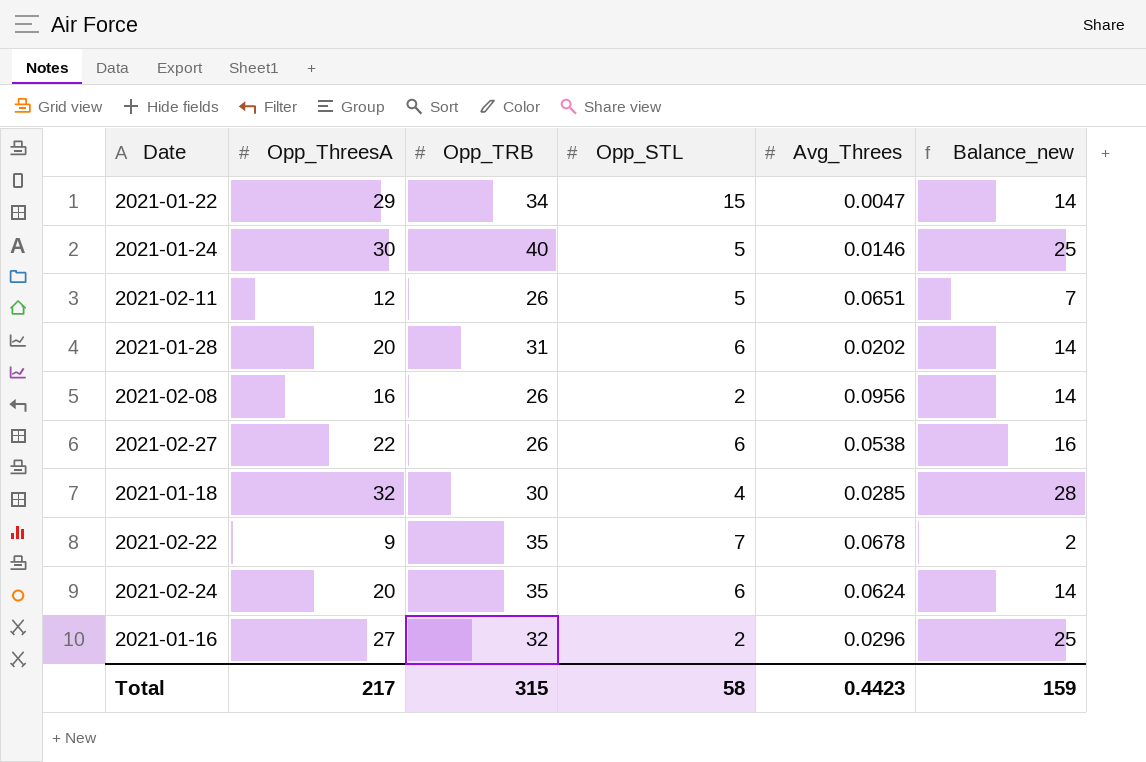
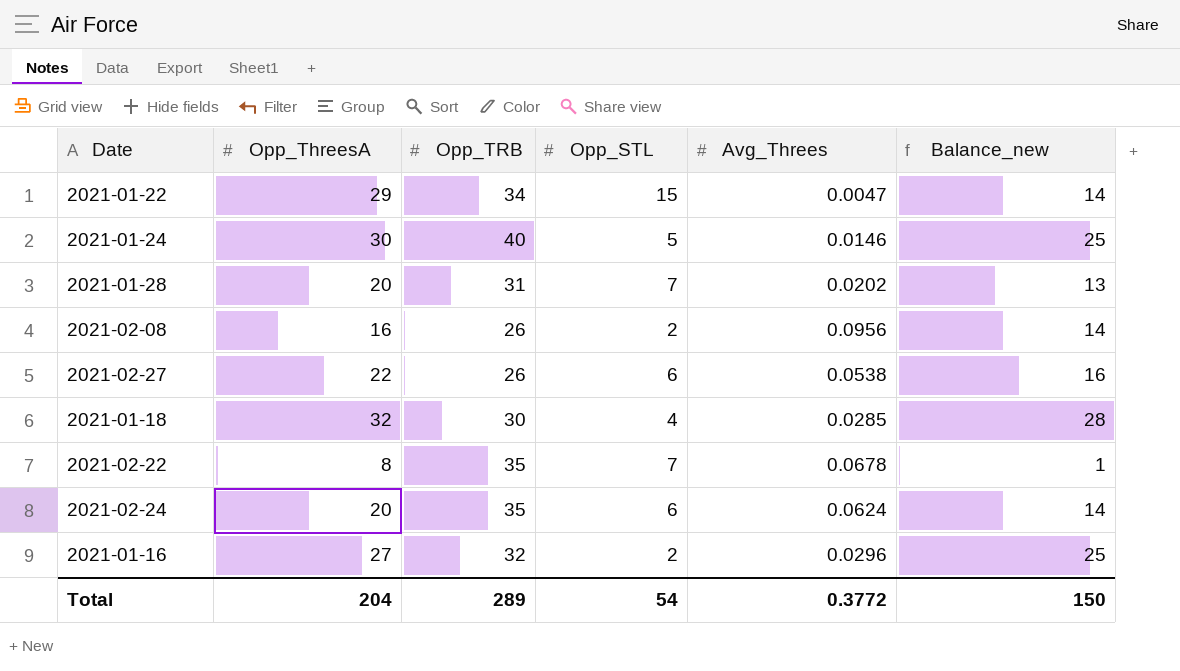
row 2021-02-11: 12 | 26 | 5 | 0.0651 | 7 -> none
2021-01-28 | Opp_STL: 6 -> 7
2021-01-28 | Balance_new: 14 -> 13
2021-02-22 | Opp_ThreesA: 9 -> 8
2021-02-22 | Balance_new: 2 -> 1
Total | Opp_ThreesA: 217 -> 204
Total | Opp_TRB: 315 -> 289
Total | Opp_STL: 58 -> 54
Total | Avg_Threes: 0.4423 -> 0.3772
Total | Balance_new: 159 -> 150

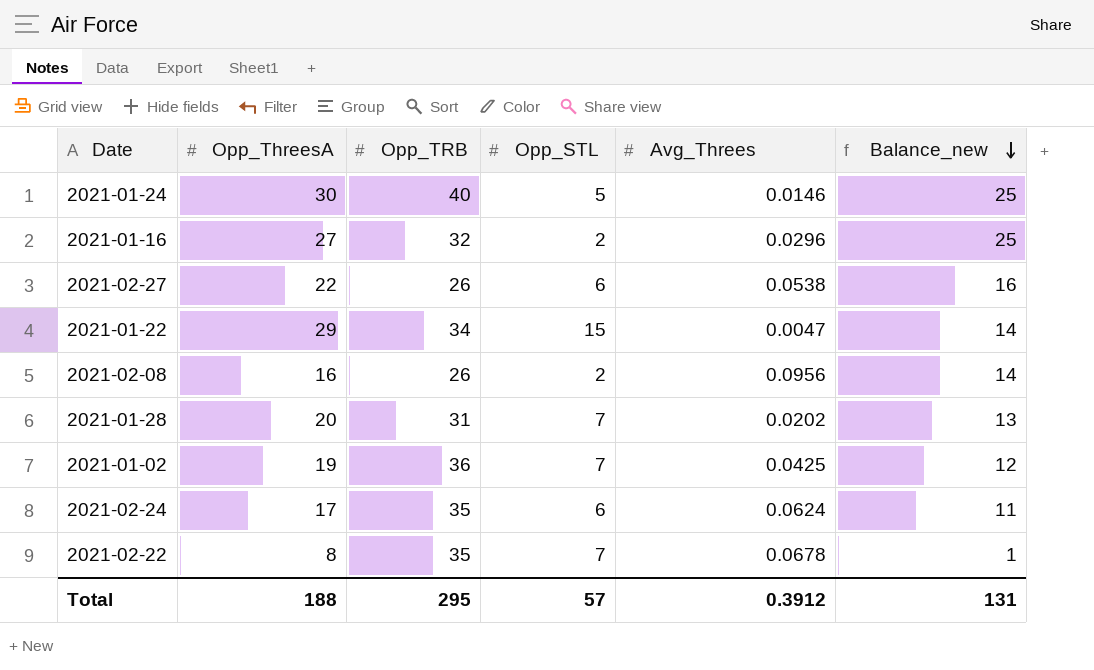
row order: none -> Balance_new descending
row 2021-01-18: 32 | 30 | 4 | 0.0285 | 28 -> none
row 2021-01-02: none -> 19 | 36 | 7 | 0.0425 | 12
2021-02-24 | Opp_ThreesA: 20 -> 17
2021-02-24 | Balance_new: 14 -> 11
Total | Opp_ThreesA: 204 -> 188
Total | Opp_TRB: 289 -> 295
Total | Opp_STL: 54 -> 57
Total | Avg_Threes: 0.3772 -> 0.3912
Total | Balance_new: 150 -> 131

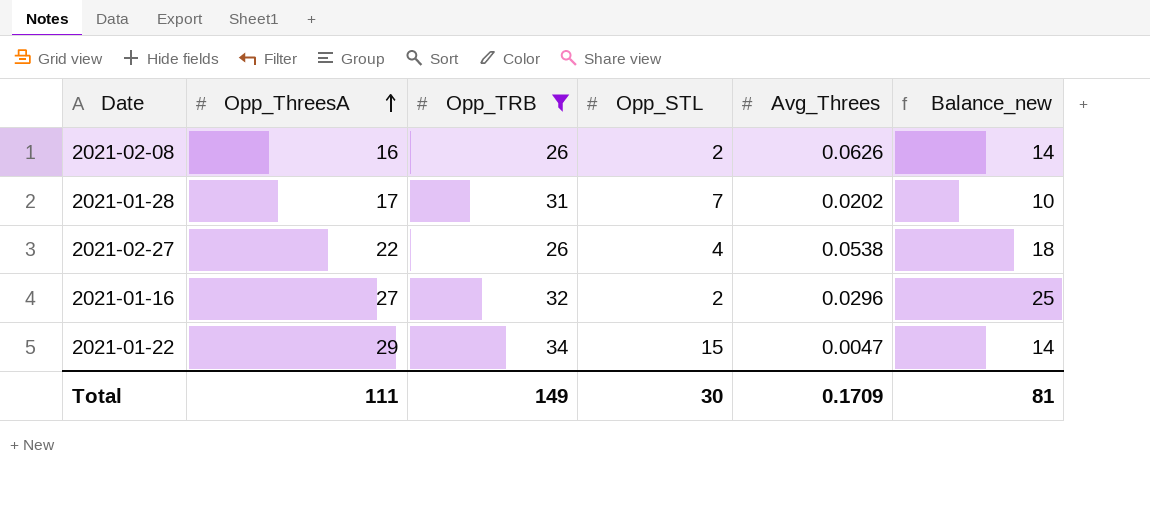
filter: none -> Opp_TRB <= 34
row order: Balance_new descending -> Opp_ThreesA ascending
2021-02-08 | Avg_Threes: 0.0956 -> 0.0626
2021-01-28 | Opp_ThreesA: 20 -> 17
2021-01-28 | Balance_new: 13 -> 10
2021-02-27 | Opp_STL: 6 -> 4
2021-02-27 | Balance_new: 16 -> 18
Total | Opp_ThreesA: 188 -> 111
Total | Opp_TRB: 295 -> 149
Total | Opp_STL: 57 -> 30
Total | Avg_Threes: 0.3912 -> 0.1709
Total | Balance_new: 131 -> 81

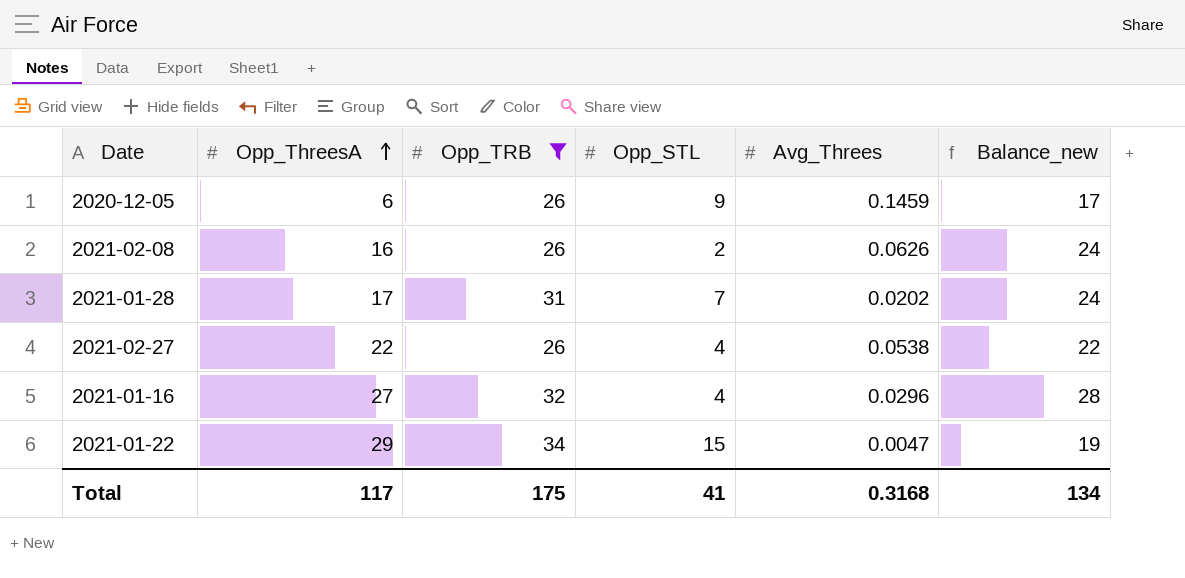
column Balance_new | formula: [Opp_ThreesA] - [Opp_STL] -> [Opp_TRB] - [Opp_STL]
row 2020-12-05: none -> 6 | 26 | 9 | 0.1459 | 17
2021-01-16 | Opp_STL: 2 -> 4
Total | Opp_ThreesA: 111 -> 117
Total | Opp_TRB: 149 -> 175
Total | Opp_STL: 30 -> 41
Total | Avg_Threes: 0.1709 -> 0.3168
Total | Balance_new: 81 -> 134

